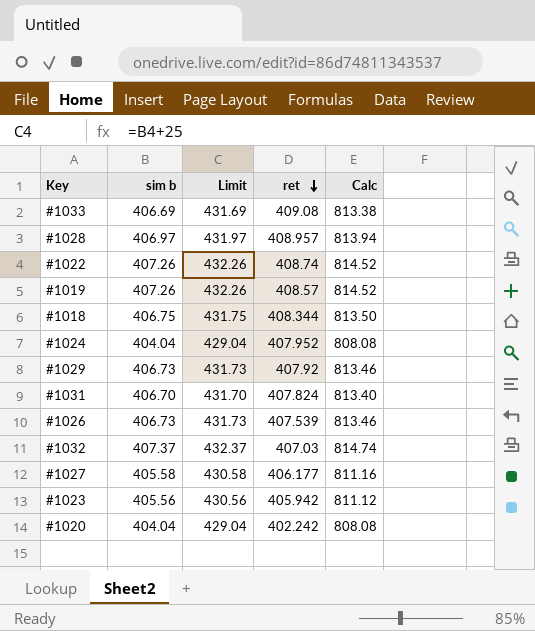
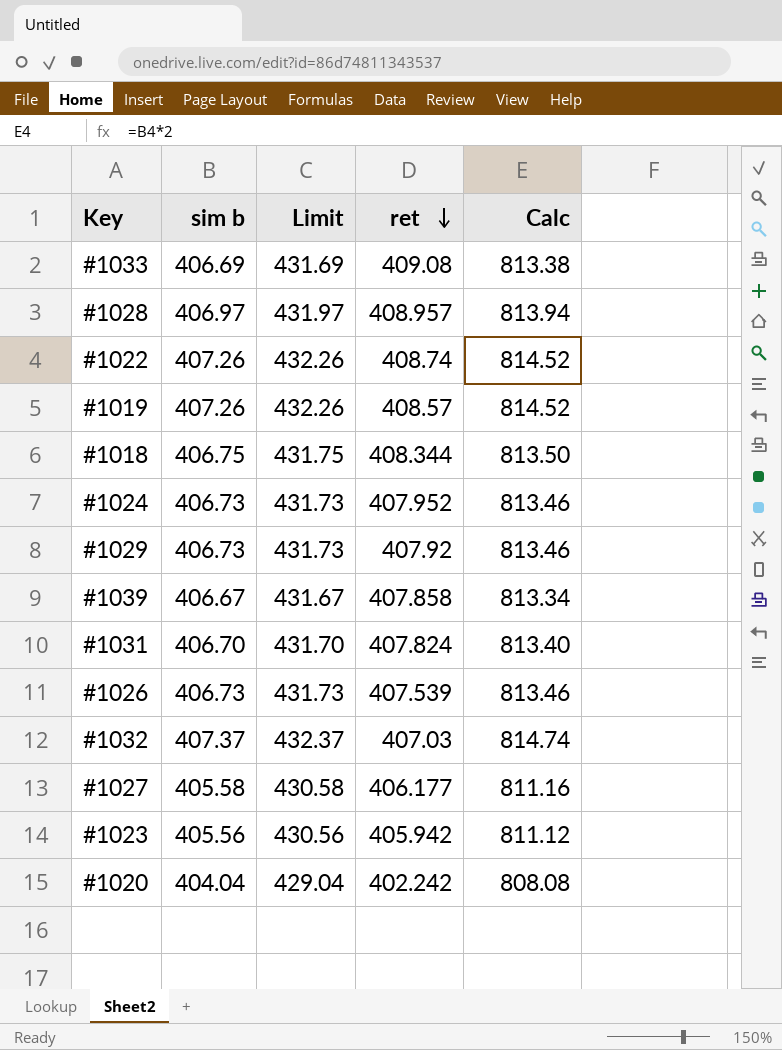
#1024 | sim b: 404.04 -> 406.73
#1024 | Limit: 429.04 -> 431.73
#1024 | Calc: 808.08 -> 813.46
row #1039: none -> 406.67 | 431.67 | 407.858 | 813.34

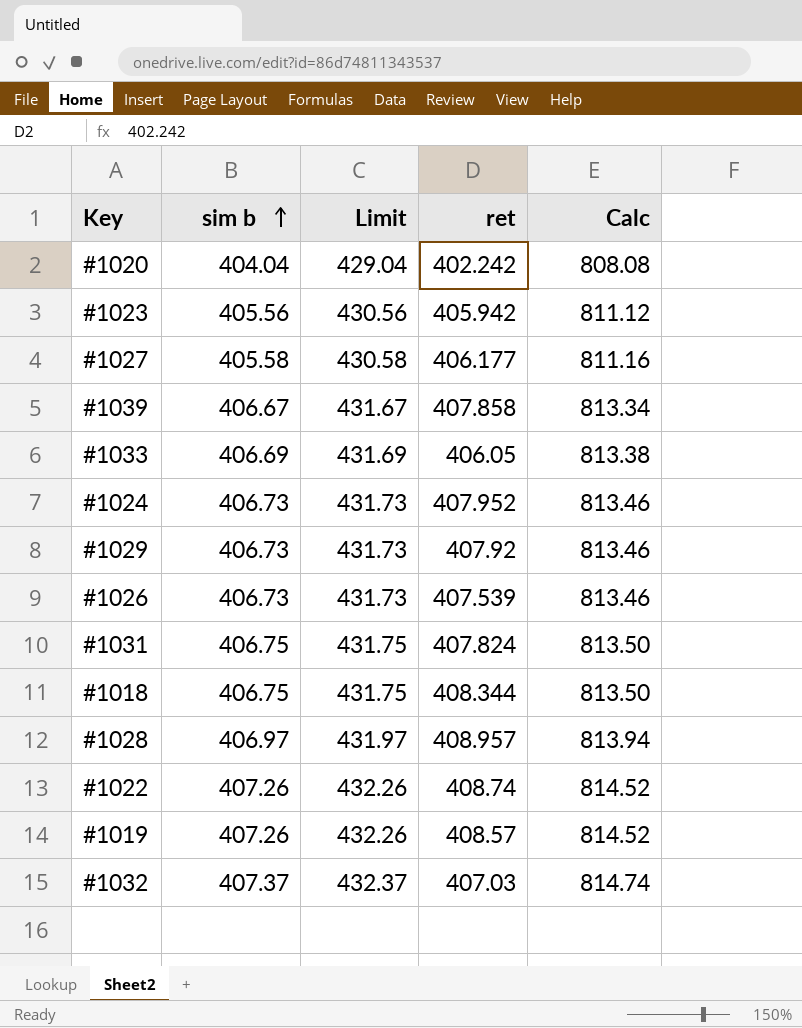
row order: ret descending -> sim b ascending
#1033 | ret: 409.08 -> 406.05
#1031 | sim b: 406.70 -> 406.75
#1031 | Limit: 431.70 -> 431.75
#1031 | Calc: 813.40 -> 813.50

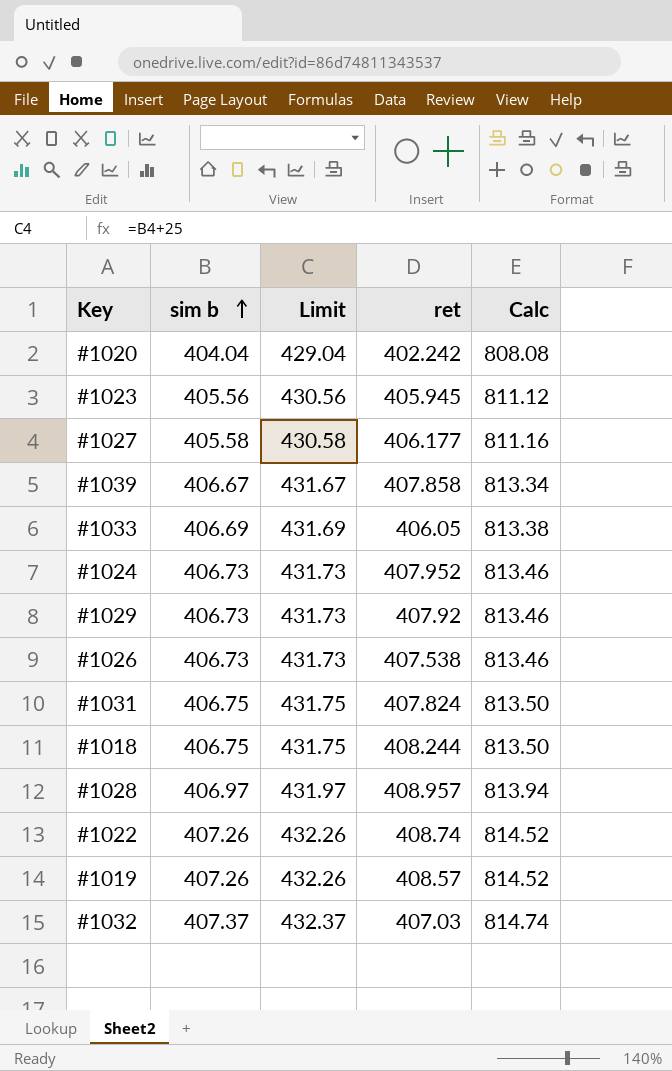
#1023 | ret: 405.942 -> 405.945
#1026 | ret: 407.539 -> 407.538
#1018 | ret: 408.344 -> 408.244

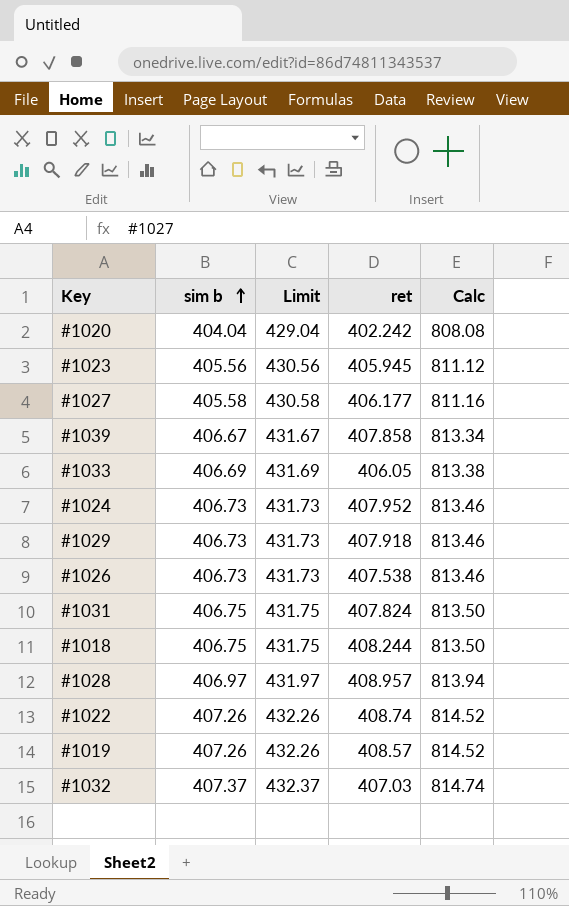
#1029 | ret: 407.92 -> 407.918

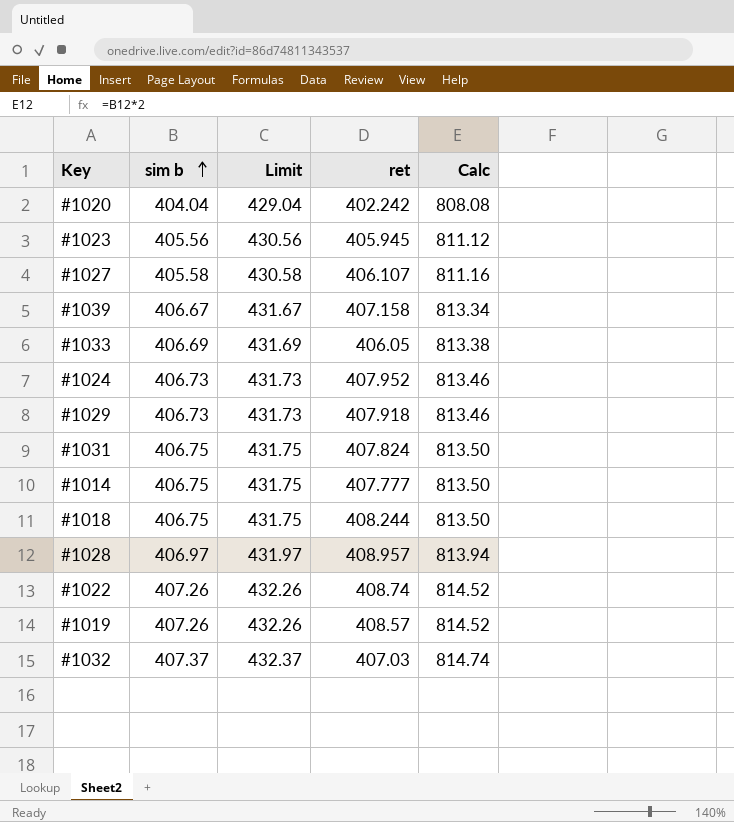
row #1026: 406.73 | 431.73 | 407.538 | 813.46 -> none
#1027 | ret: 406.177 -> 406.107
#1039 | ret: 407.858 -> 407.158
row #1014: none -> 406.75 | 431.75 | 407.777 | 813.50

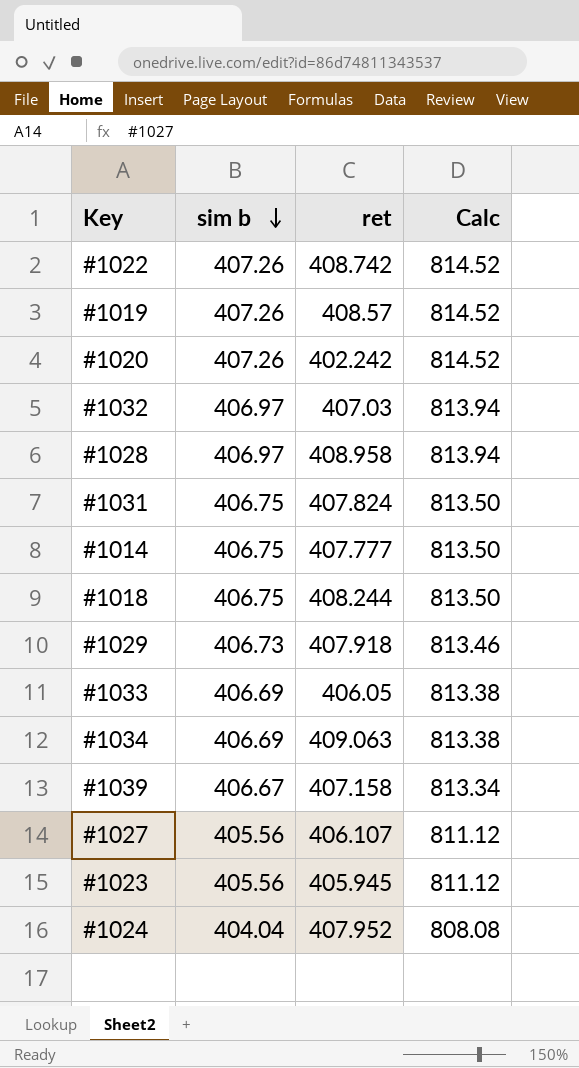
row order: sim b ascending -> sim b descending
column Limit | formula: [sim b] + 25 -> none
#1022 | ret: 408.74 -> 408.742
#1020 | sim b: 404.04 -> 407.26
#1020 | Calc: 808.08 -> 814.52
#1032 | sim b: 407.37 -> 406.97
#1032 | Calc: 814.74 -> 813.94
#1028 | ret: 408.957 -> 408.958
row #1034: none -> 406.69 | 409.063 | 813.38
#1027 | sim b: 405.58 -> 405.56
#1027 | Calc: 811.16 -> 811.12
#1024 | sim b: 406.73 -> 404.04
#1024 | Calc: 813.46 -> 808.08

